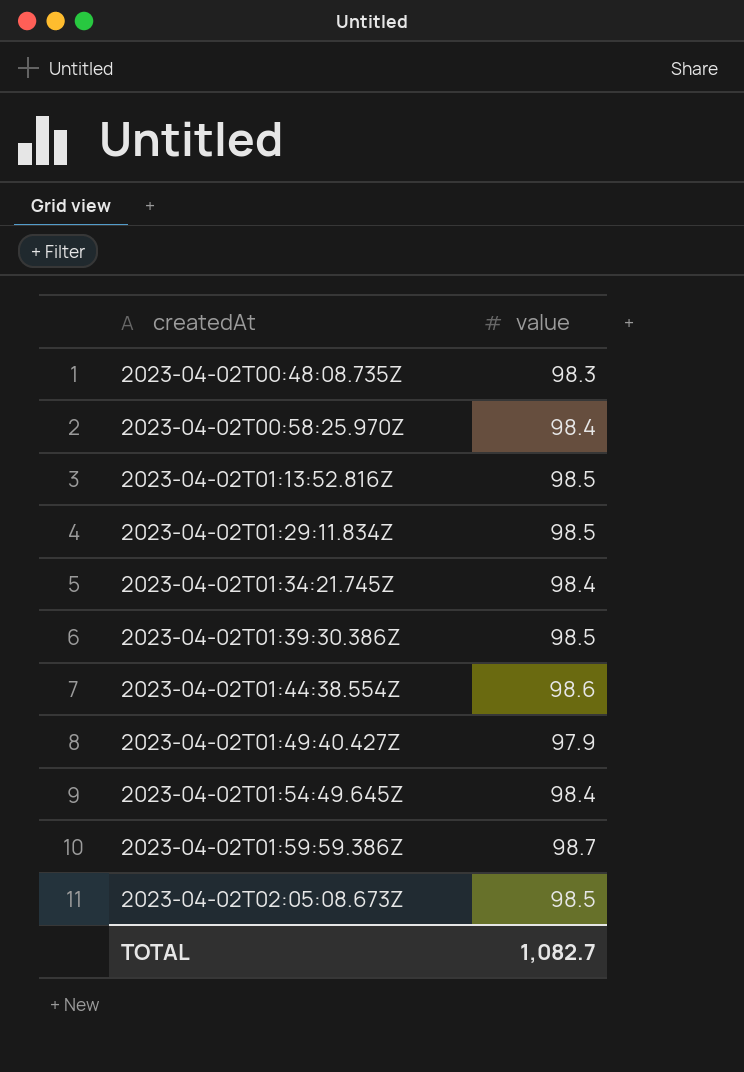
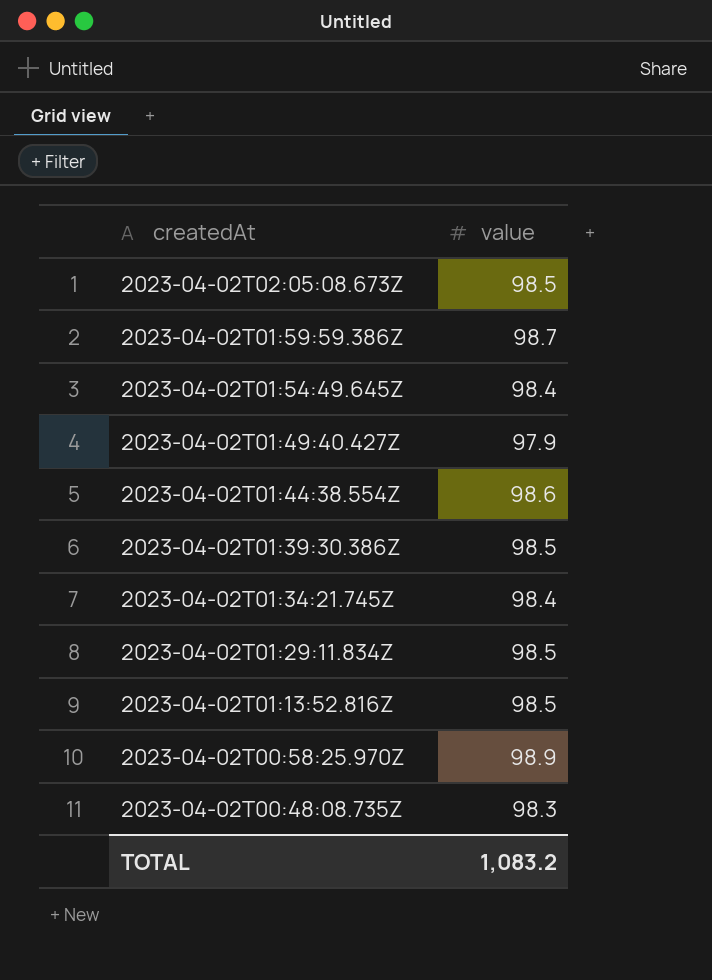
row order: createdAt ascending -> createdAt descending
2023-04-02T00:58:25.970Z | value: 98.4 -> 98.9
TOTAL | value: 1,082.7 -> 1,083.2

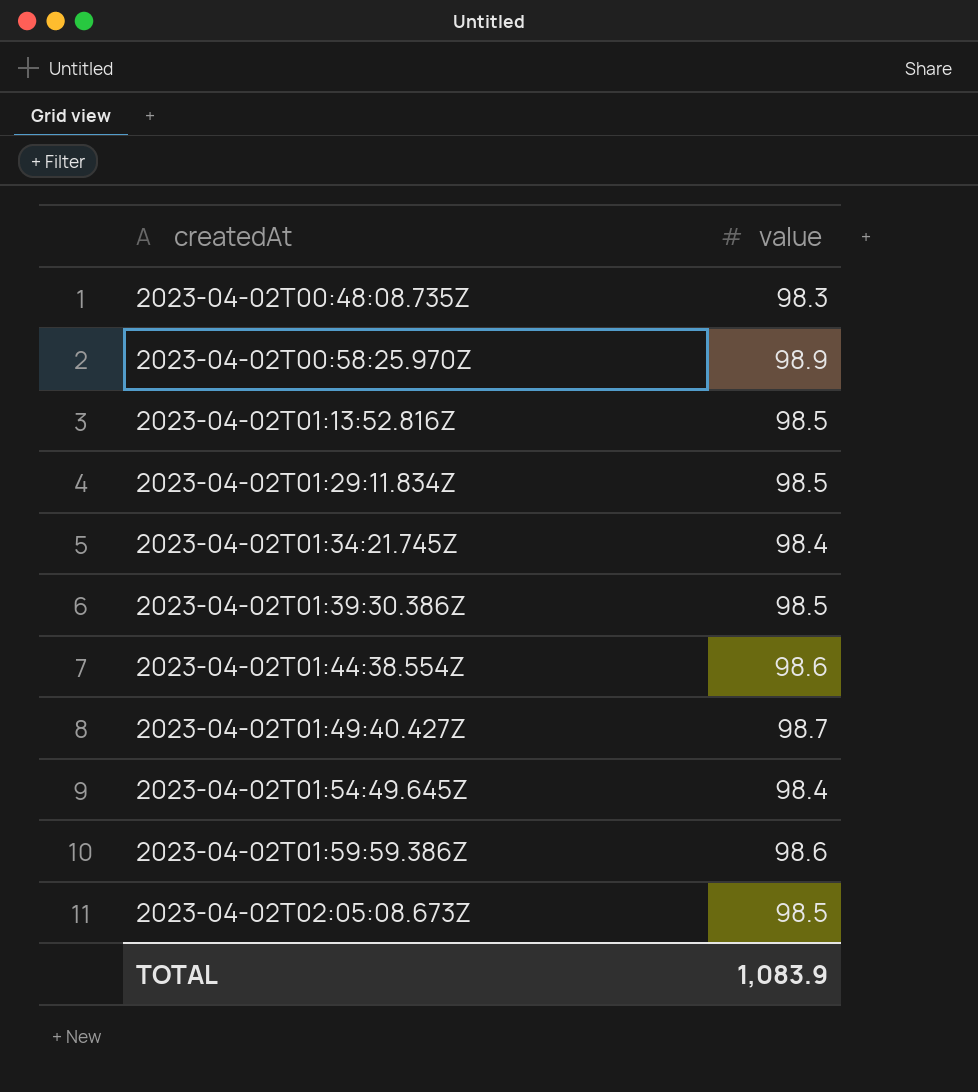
row order: createdAt descending -> createdAt ascending
2023-04-02T01:49:40.427Z | value: 97.9 -> 98.7
2023-04-02T01:59:59.386Z | value: 98.7 -> 98.6
TOTAL | value: 1,083.2 -> 1,083.9

